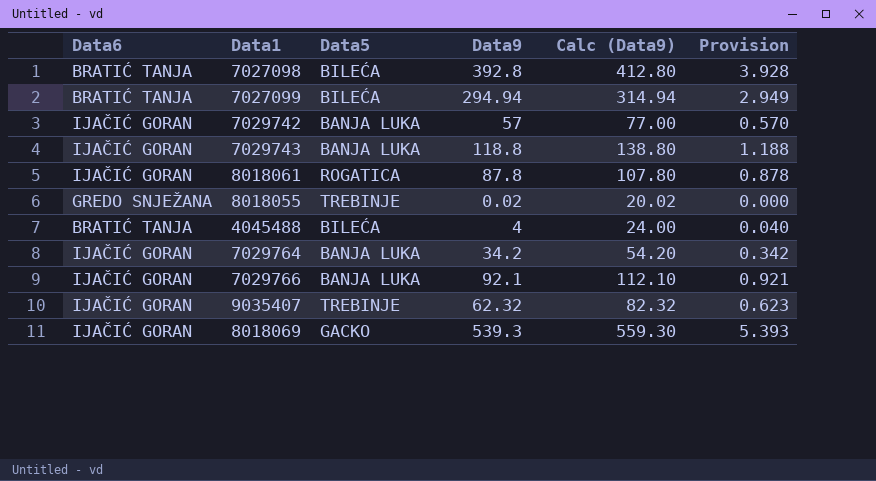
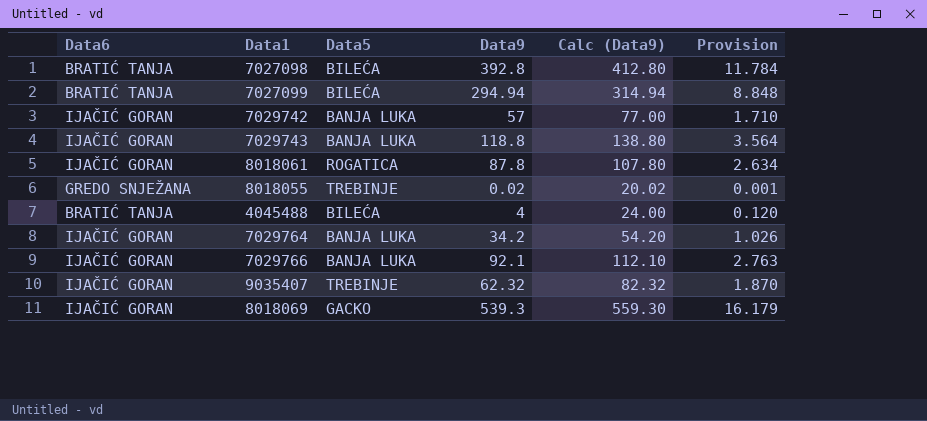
column Provision | formula: [Data9] * 0.01 -> [Data9] * 0.03

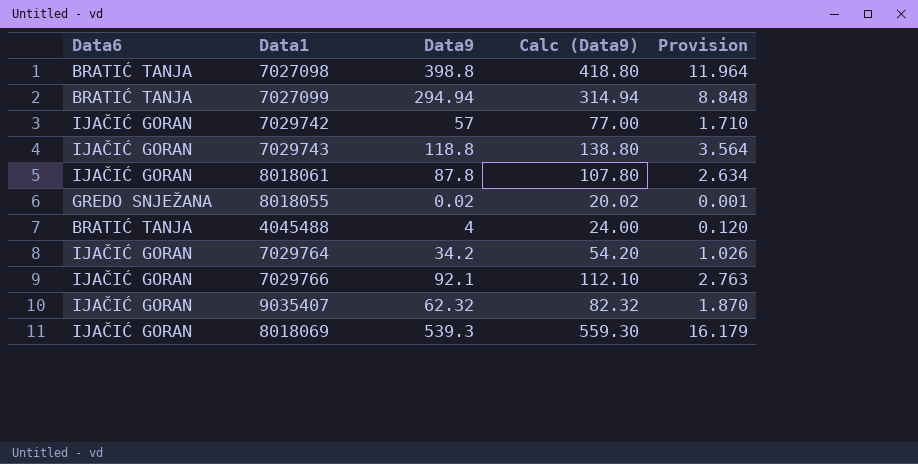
column Data5 | position: 3 -> none
7027098 | Data9: 392.8 -> 398.8
7027098 | Calc (Data9): 412.80 -> 418.80
7027098 | Provision: 11.784 -> 11.964

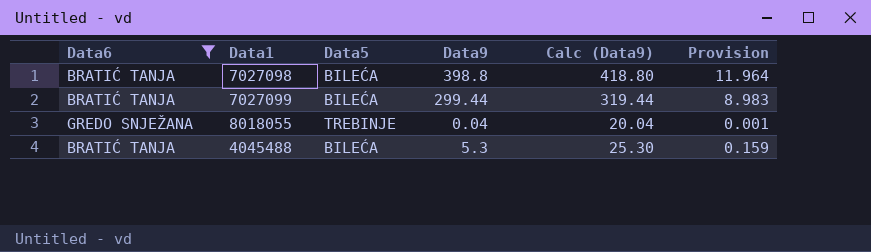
filter: none -> Data6 != IJAČIĆ GORAN
column Data5 | position: none -> 3
7027099 | Data9: 294.94 -> 299.44
7027099 | Calc (Data9): 314.94 -> 319.44
7027099 | Provision: 8.848 -> 8.983
8018055 | Data9: 0.02 -> 0.04
8018055 | Calc (Data9): 20.02 -> 20.04
4045488 | Data9: 4 -> 5.3
4045488 | Calc (Data9): 24.00 -> 25.30
4045488 | Provision: 0.120 -> 0.159

